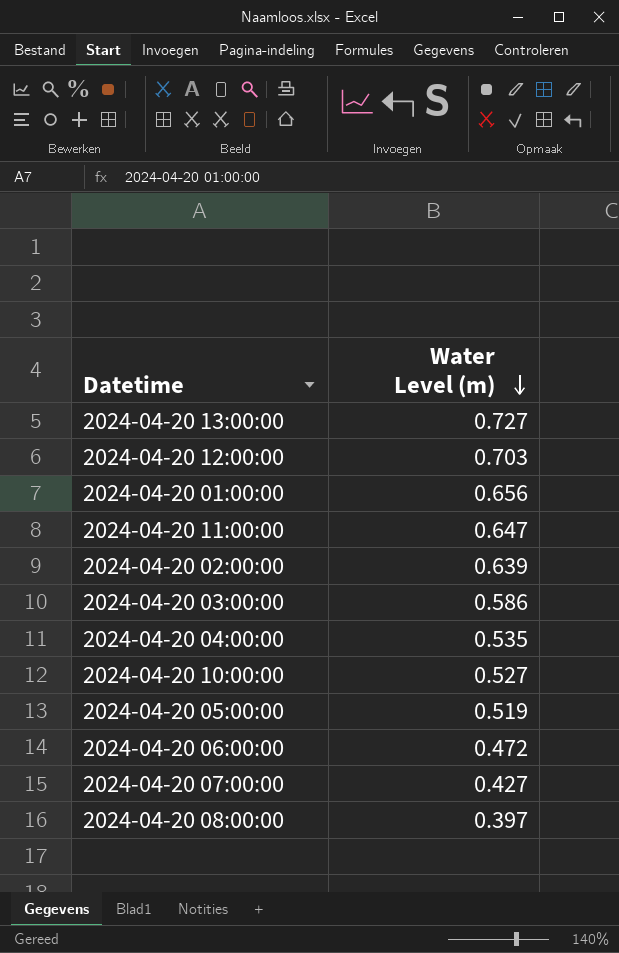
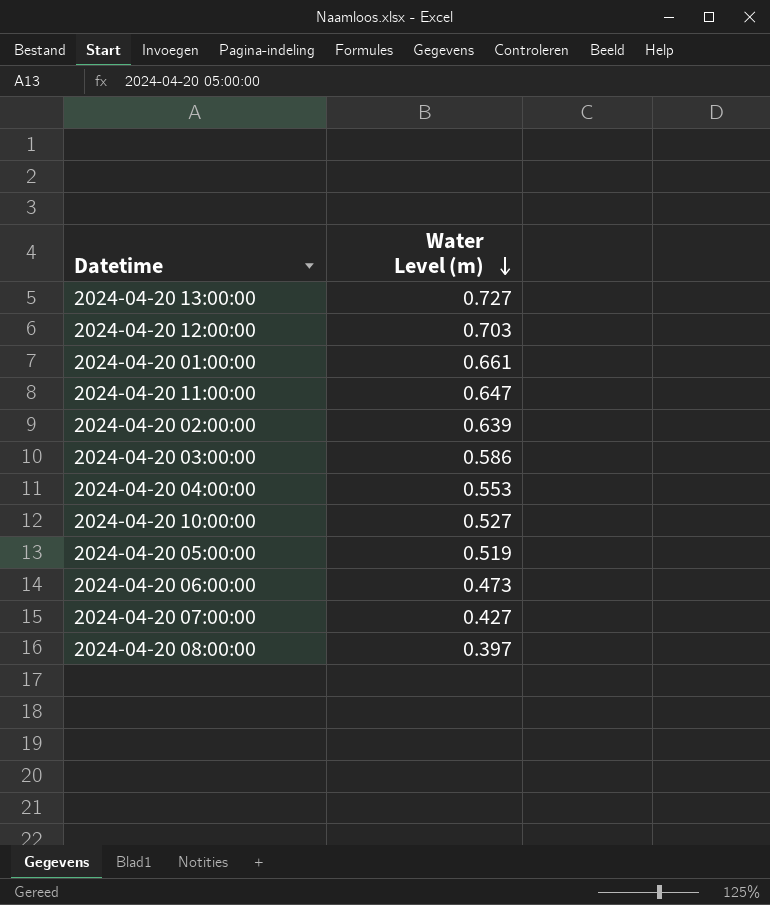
2024-04-20 01:00:00 | Water Level (m): 0.656 -> 0.661
2024-04-20 04:00:00 | Water Level (m): 0.535 -> 0.553
2024-04-20 06:00:00 | Water Level (m): 0.472 -> 0.473

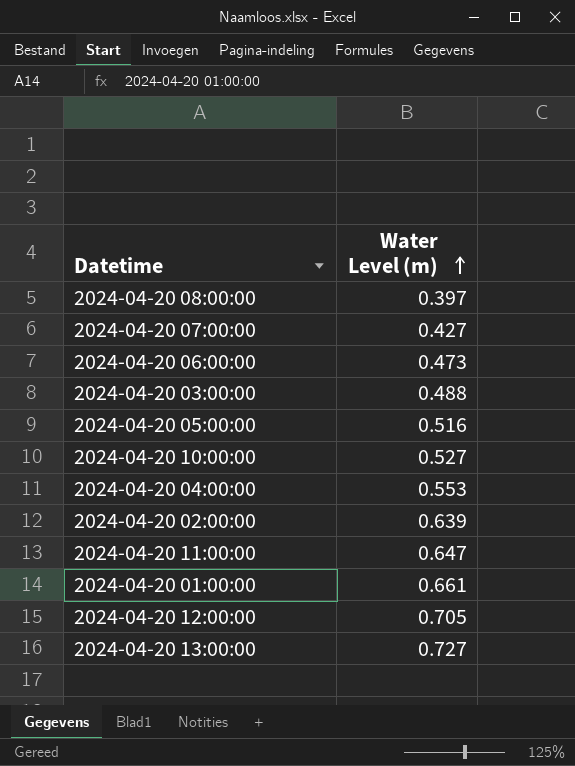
row order: Water Level (m) descending -> Water Level (m) ascending
2024-04-20 03:00:00 | Water Level (m): 0.586 -> 0.488
2024-04-20 05:00:00 | Water Level (m): 0.519 -> 0.516
2024-04-20 12:00:00 | Water Level (m): 0.703 -> 0.705

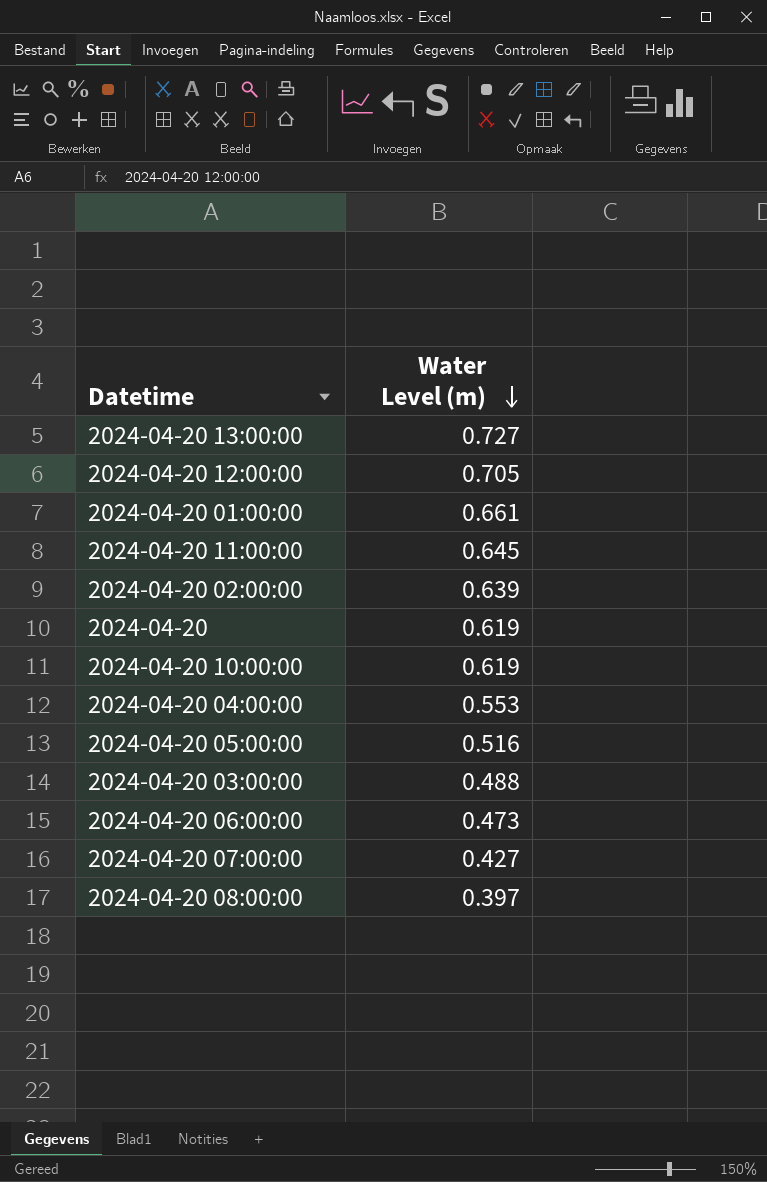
row order: Water Level (m) ascending -> Water Level (m) descending
2024-04-20 11:00:00 | Water Level (m): 0.647 -> 0.645
row 2024-04-20: none -> 0.619
2024-04-20 10:00:00 | Water Level (m): 0.527 -> 0.619

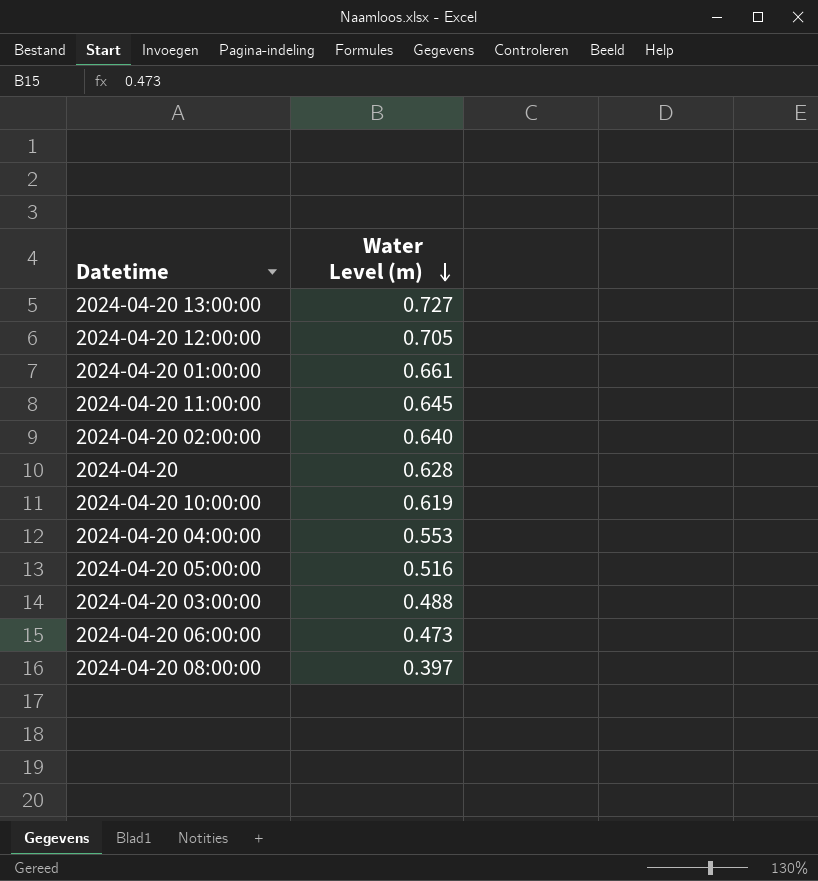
row 2024-04-20 07:00:00: 0.427 -> none
2024-04-20 02:00:00 | Water Level (m): 0.639 -> 0.640
2024-04-20 | Water Level (m): 0.619 -> 0.628

